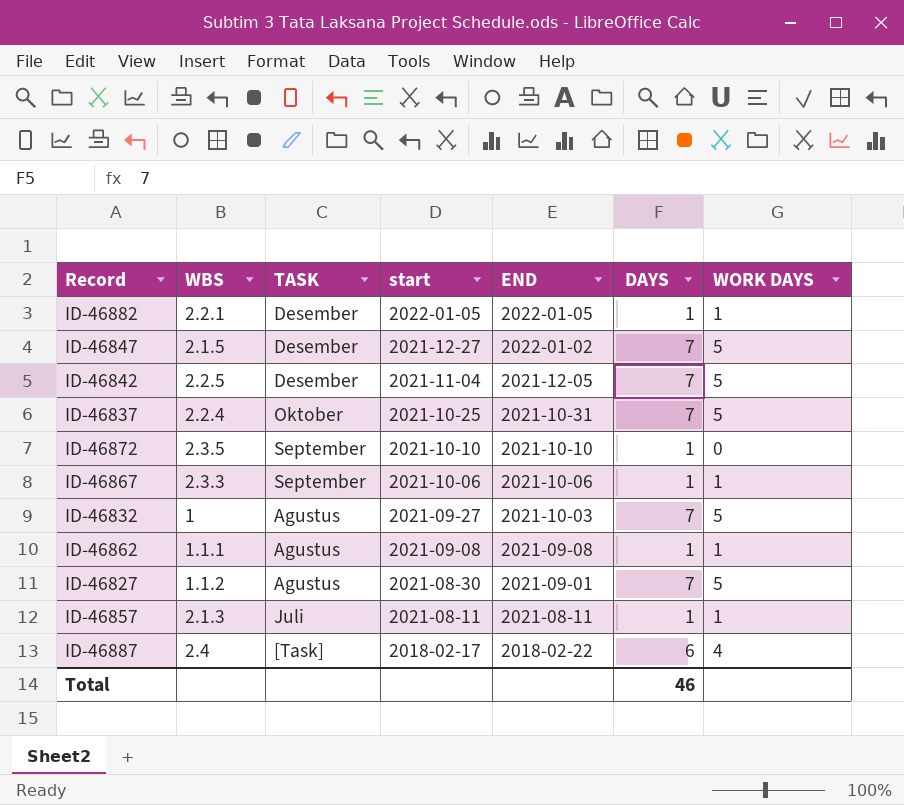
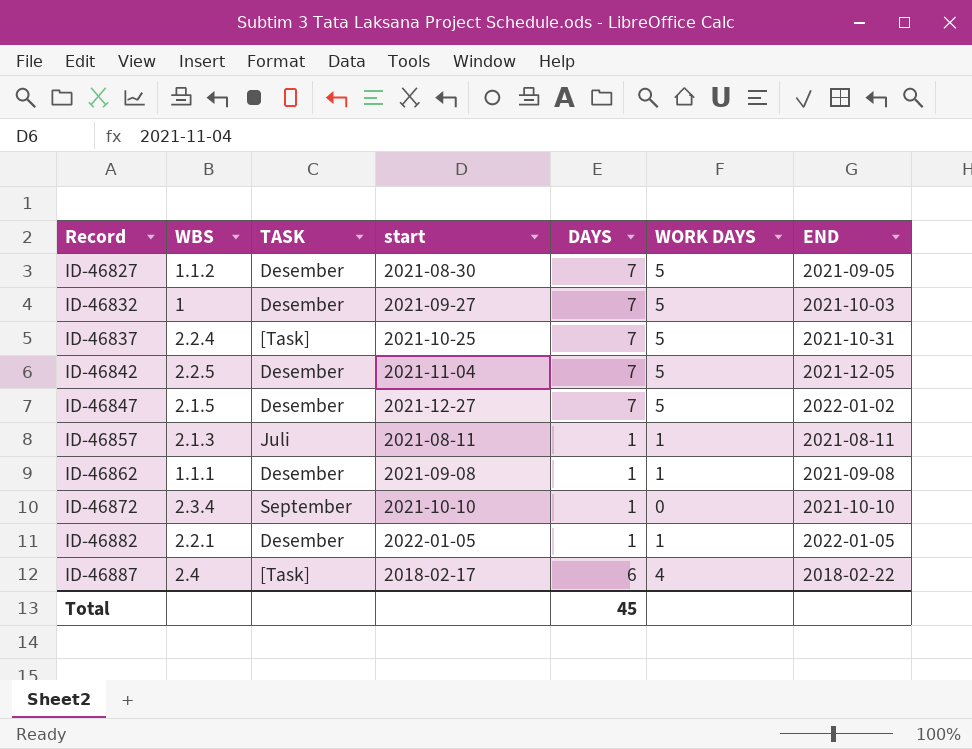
row order: start descending -> Record ascending
column END | position: 5 -> 7
row ID-46867: 2.3.3 | September | 2021-10-06 | 2021-10-06 | 1 | 1 -> none
ID-46827 | TASK: Agustus -> Desember
ID-46827 | END: 2021-09-01 -> 2021-09-05
ID-46832 | TASK: Agustus -> Desember
ID-46837 | TASK: Oktober -> [Task]
ID-46862 | TASK: Agustus -> Desember
ID-46872 | WBS: 2.3.5 -> 2.3.4
Total | DAYS: 46 -> 45

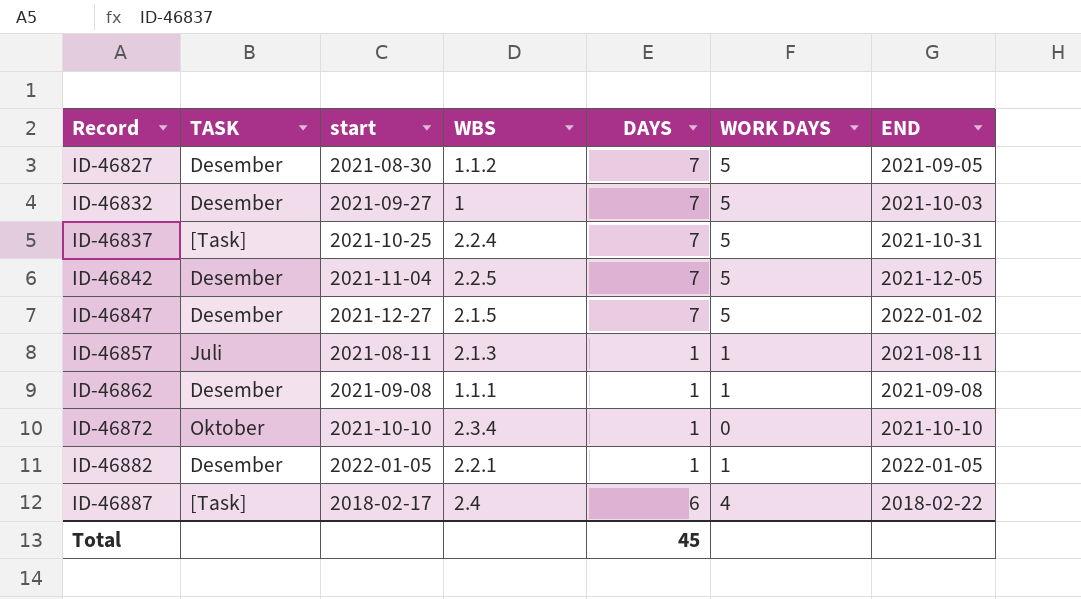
column WBS | position: 2 -> 4
ID-46872 | TASK: September -> Oktober

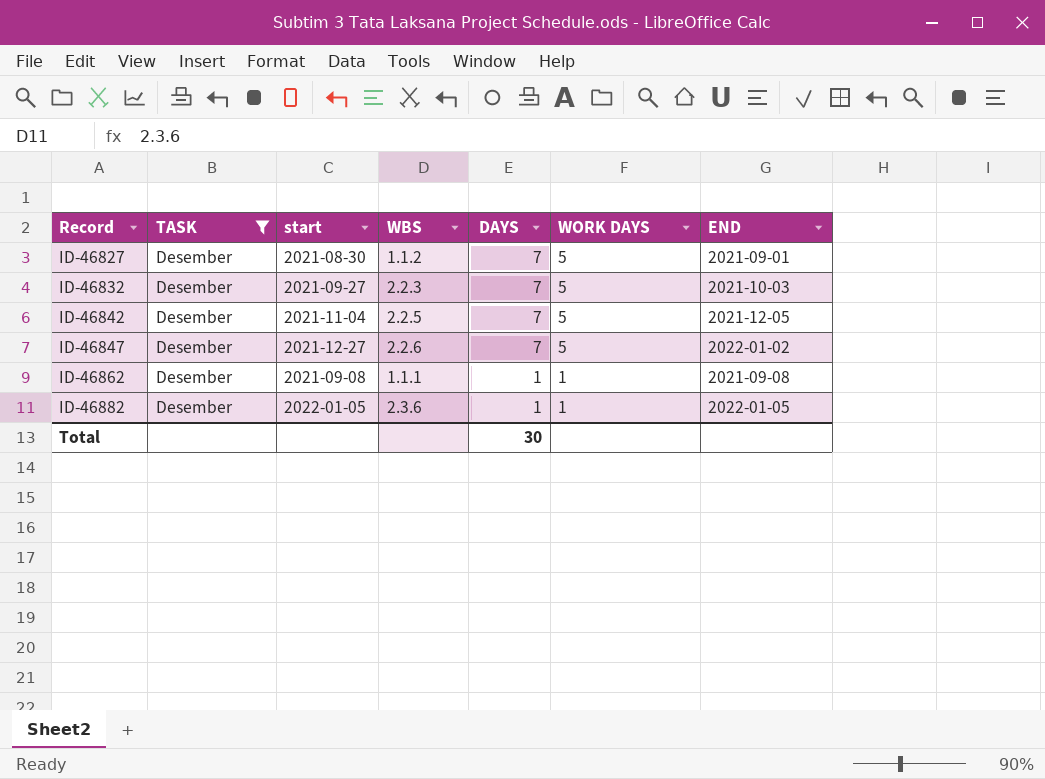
filter: none -> TASK = Desember
ID-46827 | END: 2021-09-05 -> 2021-09-01
ID-46832 | WBS: 1 -> 2.2.3
ID-46847 | WBS: 2.1.5 -> 2.2.6
ID-46882 | WBS: 2.2.1 -> 2.3.6
Total | DAYS: 45 -> 30

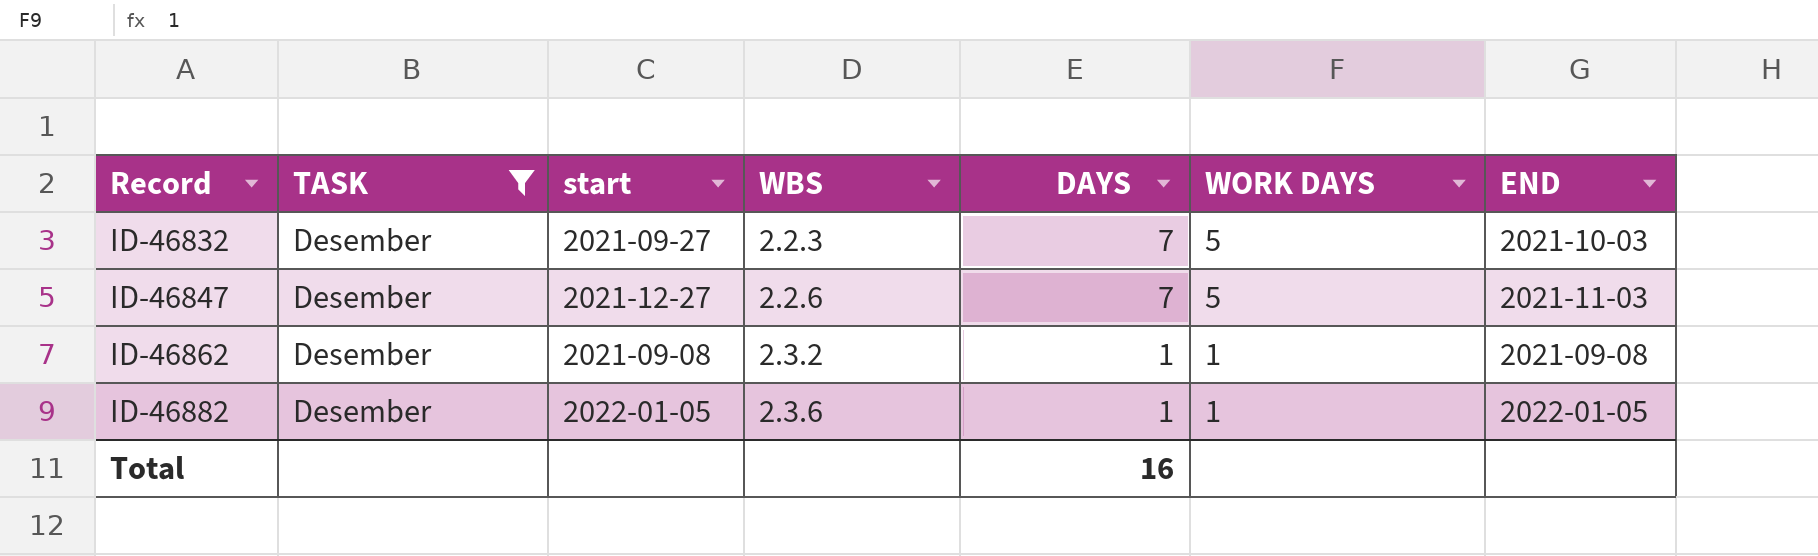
row ID-46827: Desember | 2021-08-30 | 1.1.2 | 7 | 5 | 2021-09-01 -> none
row ID-46842: Desember | 2021-11-04 | 2.2.5 | 7 | 5 | 2021-12-05 -> none
ID-46847 | END: 2022-01-02 -> 2021-11-03
ID-46862 | WBS: 1.1.1 -> 2.3.2
Total | DAYS: 30 -> 16

